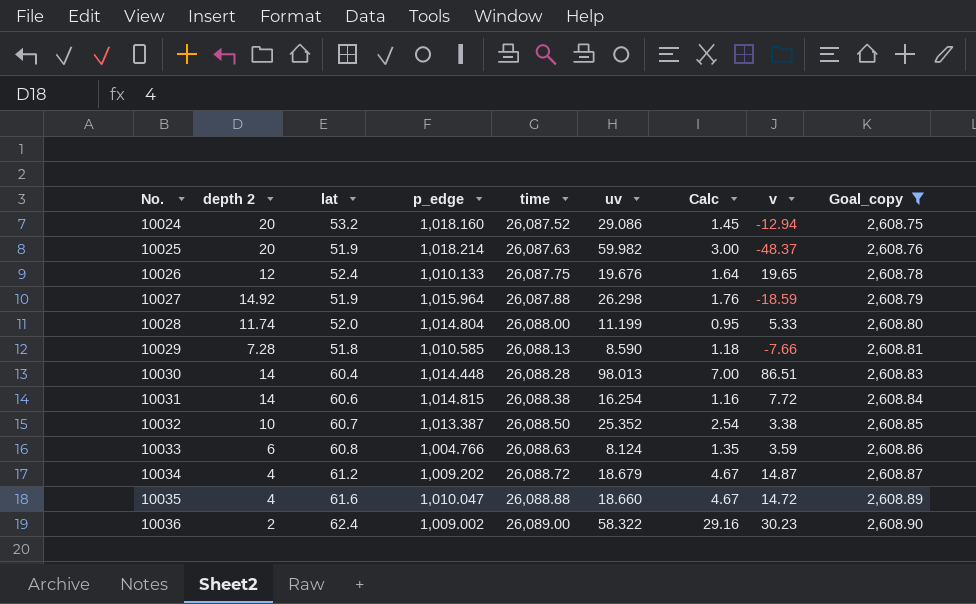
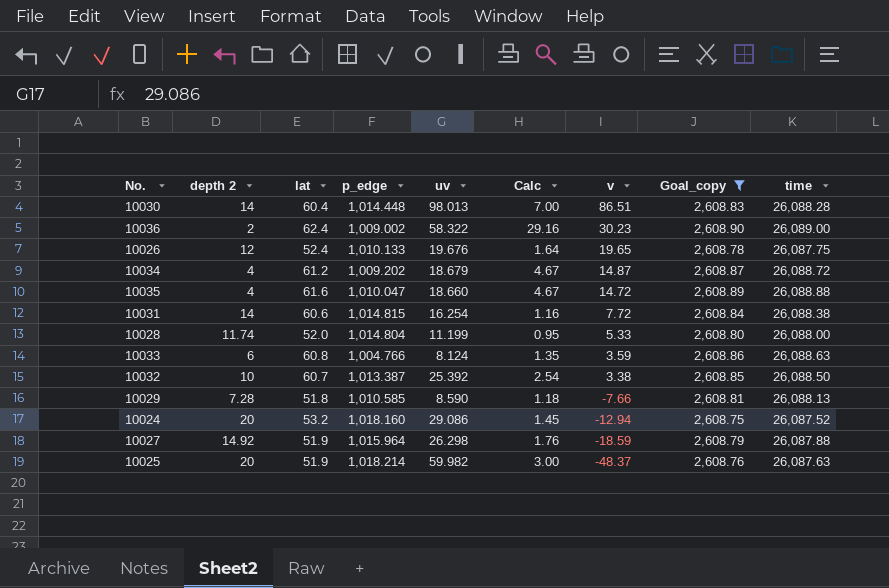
row order: No. ascending -> v descending
column time | position: 5 -> 9
10032 | uv: 25.352 -> 25.392

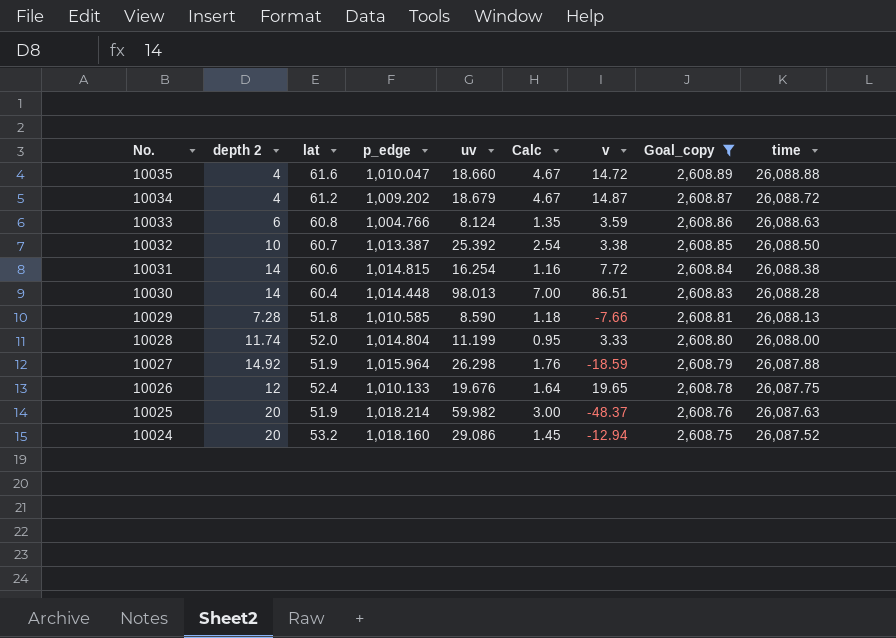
row order: v descending -> No. descending
row 10036: 2 | 62.4 | 1,009.002 | 58.322 | 29.16 | 30.23 | 2,608.90 | 26,089.00 -> none
10028 | v: 5.33 -> 3.33

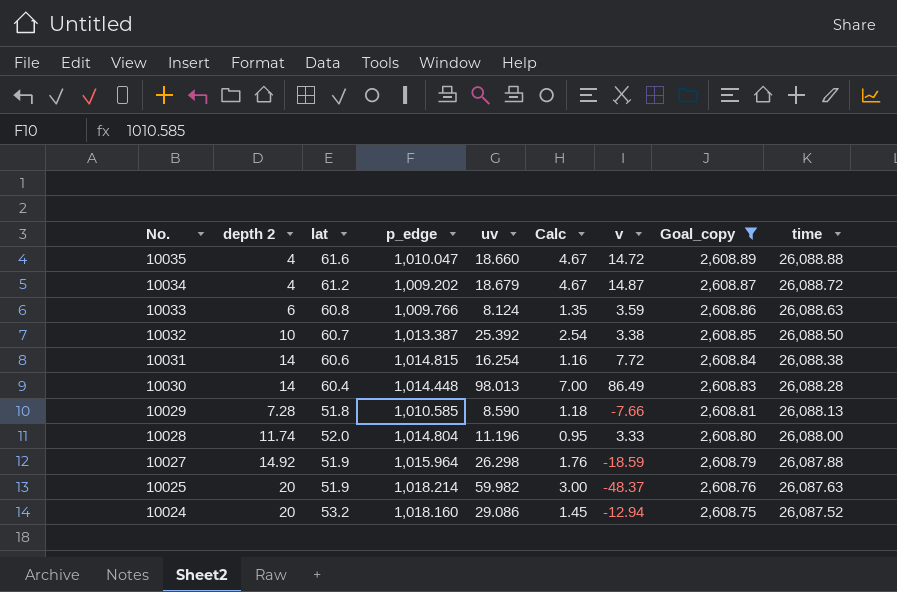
row 10026: 12 | 52.4 | 1,010.133 | 19.676 | 1.64 | 19.65 | 2,608.78 | 26,087.75 -> none
10033 | p_edge: 1,004.766 -> 1,009.766
10030 | v: 86.51 -> 86.49
10028 | uv: 11.199 -> 11.196

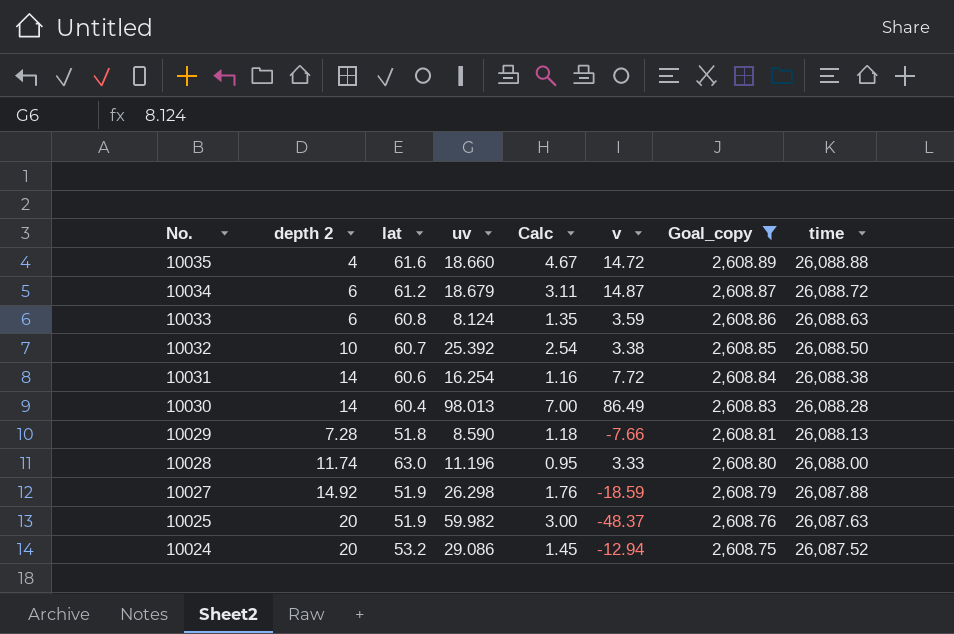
column p_edge | position: 4 -> none
10034 | depth 2: 4 -> 6
10034 | Calc: 4.67 -> 3.11
10028 | lat: 52.0 -> 63.0

